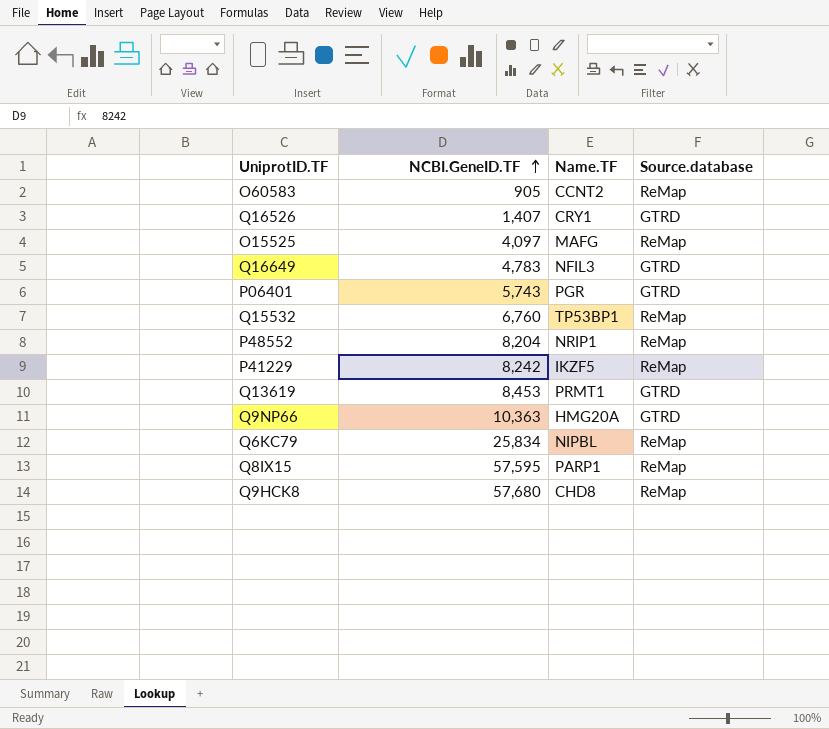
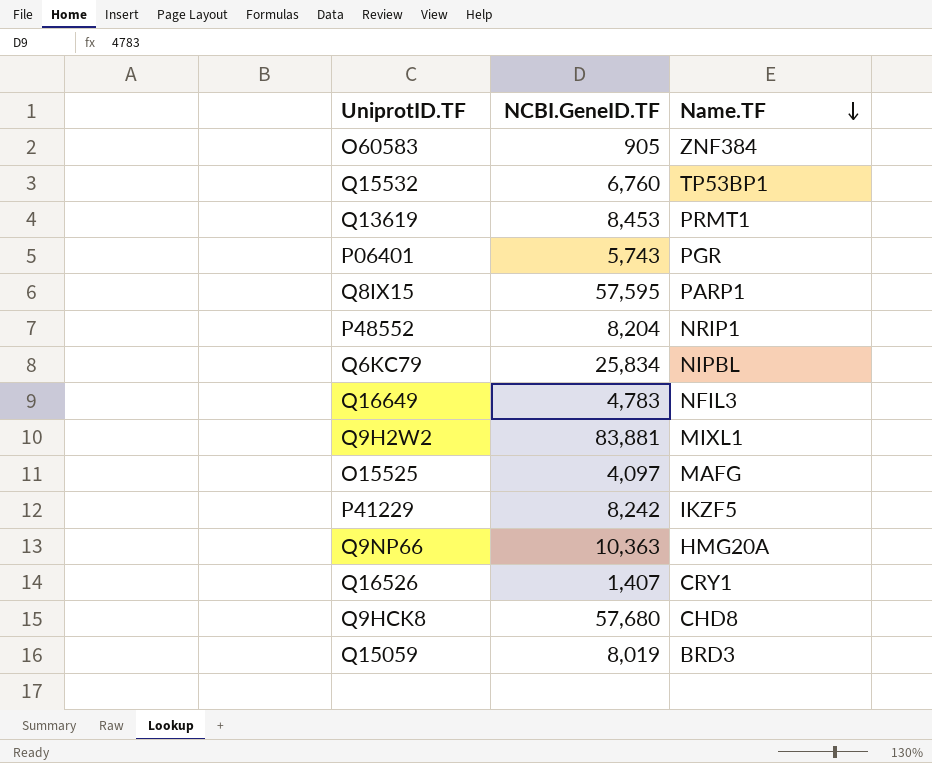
row order: NCBI.GeneID.TF ascending -> Name.TF descending
column Source.database | position: 4 -> none
O60583 | Name.TF: CCNT2 -> ZNF384
row Q9H2W2: none -> 83,881 | MIXL1
row Q15059: none -> 8,019 | BRD3

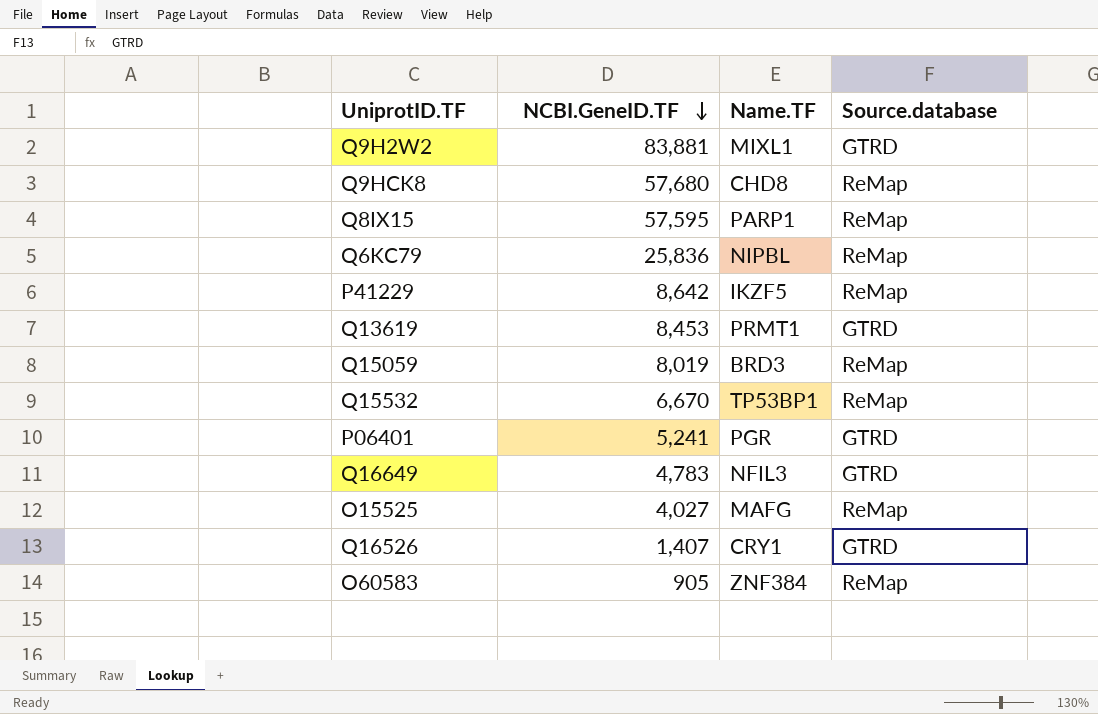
row order: Name.TF descending -> NCBI.GeneID.TF descending
column Source.database | position: none -> 4
row P48552: 8,204 | NRIP1 -> none
row Q9NP66: 10,363 | HMG20A -> none
Q6KC79 | NCBI.GeneID.TF: 25,834 -> 25,836
P41229 | NCBI.GeneID.TF: 8,242 -> 8,642
Q15532 | NCBI.GeneID.TF: 6,760 -> 6,670
P06401 | NCBI.GeneID.TF: 5,743 -> 5,241
O15525 | NCBI.GeneID.TF: 4,097 -> 4,027

